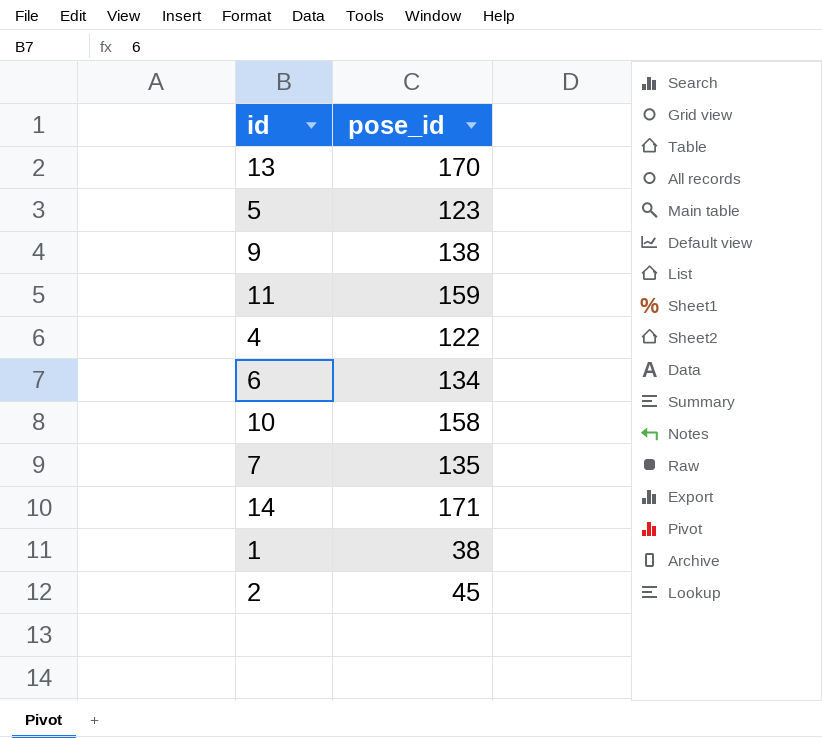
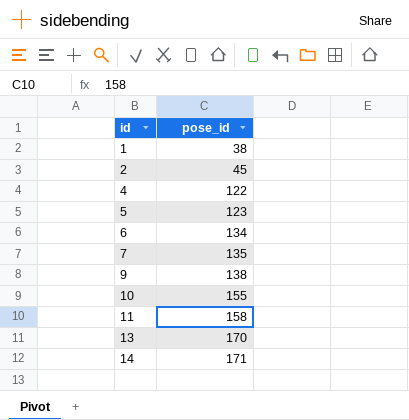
row order: none -> id ascending
10 | pose_id: 158 -> 155
11 | pose_id: 159 -> 158

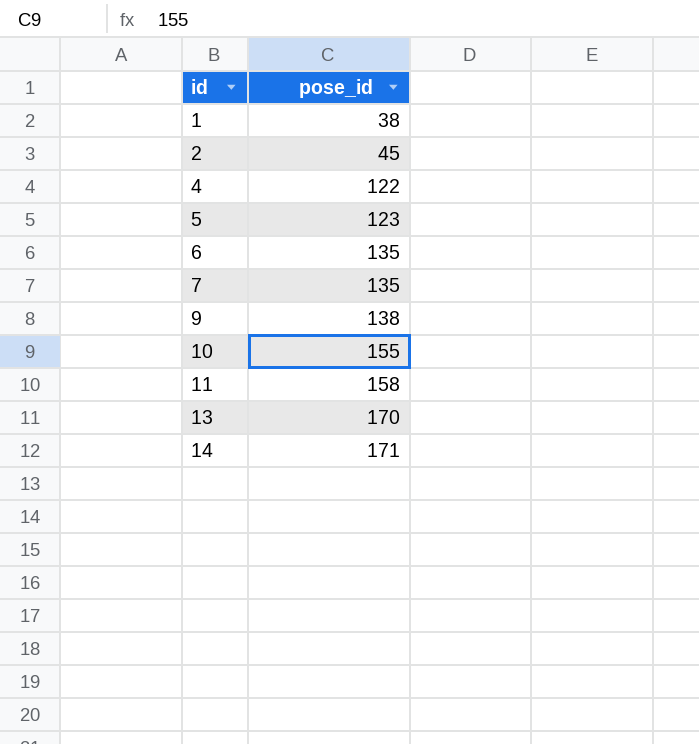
6 | pose_id: 134 -> 135

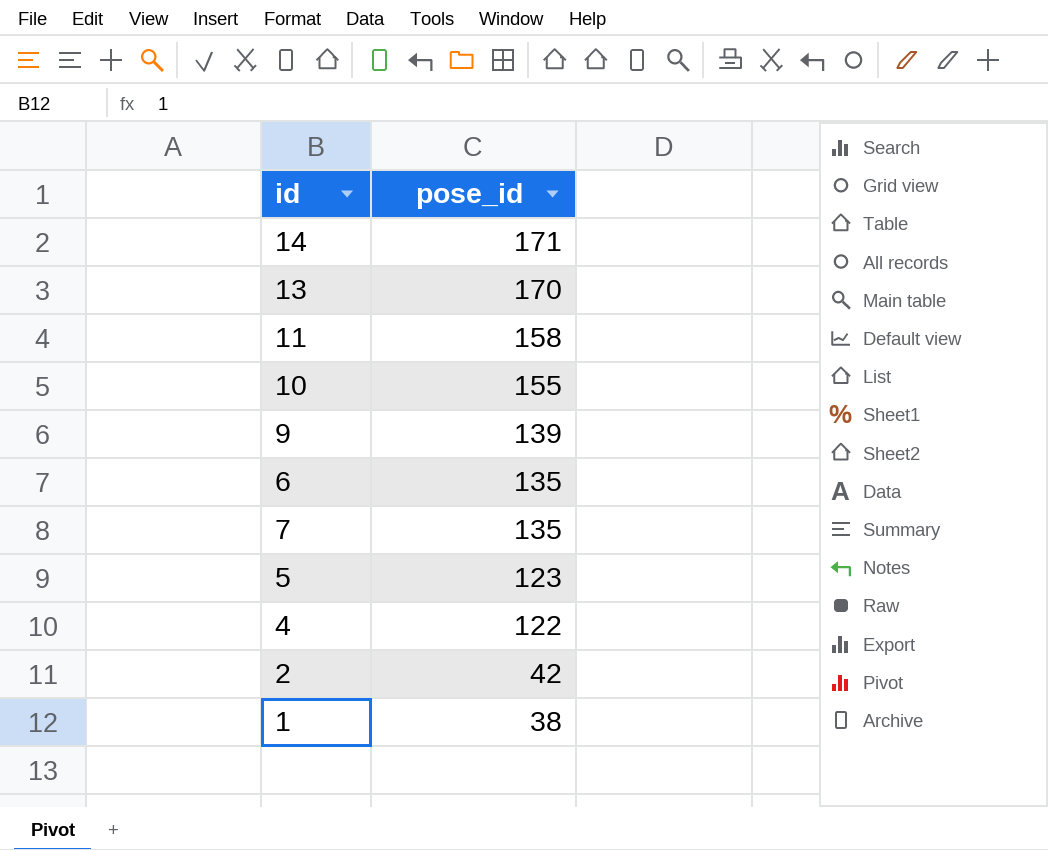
row order: id ascending -> pose_id descending
9 | pose_id: 138 -> 139
2 | pose_id: 45 -> 42

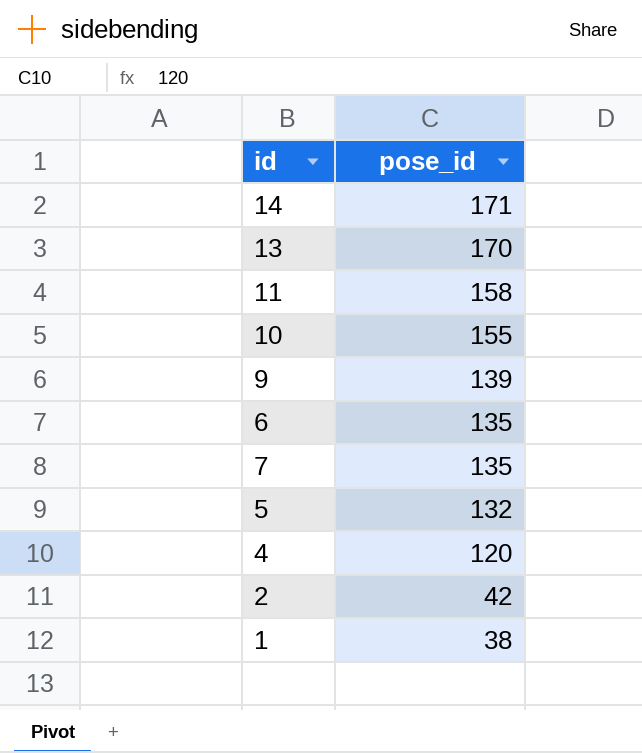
5 | pose_id: 123 -> 132
4 | pose_id: 122 -> 120

